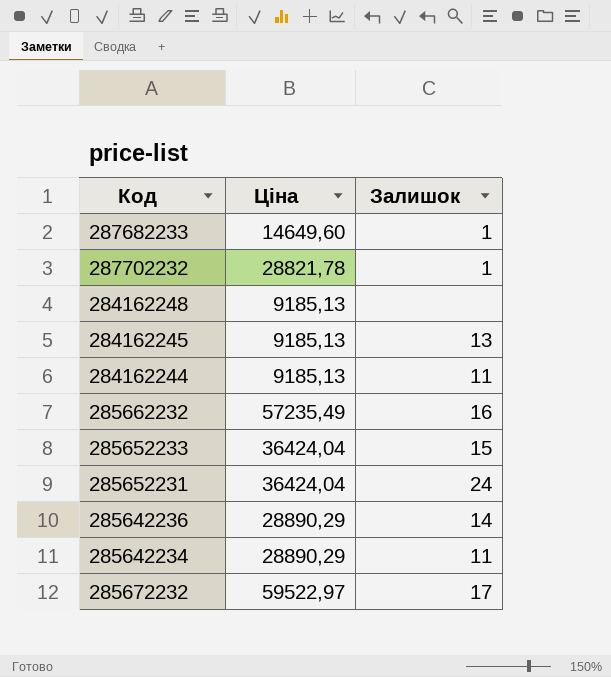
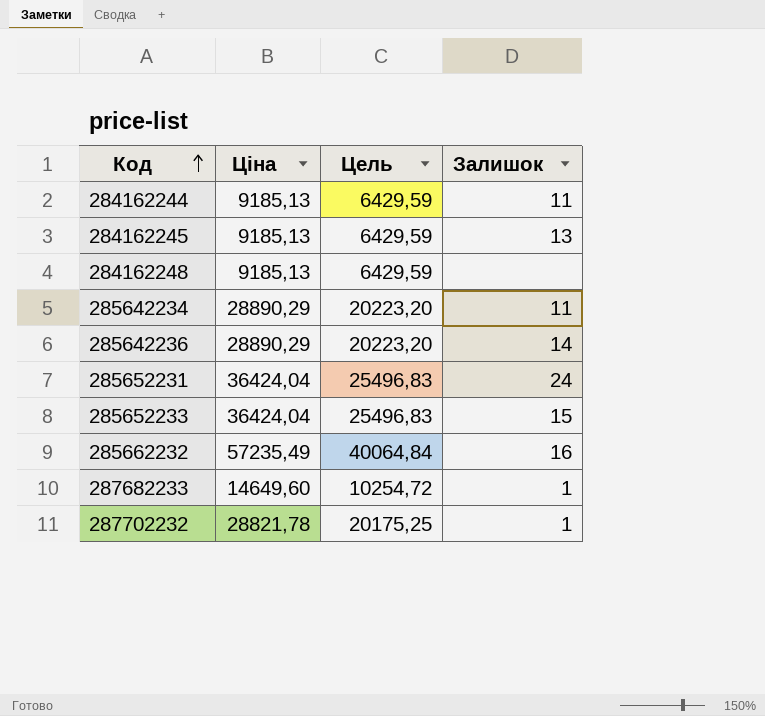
row order: none -> Код ascending
column Цель | formula: none -> [Ціна] * 0,7
row 285672232: 59522,97 | 17 -> none

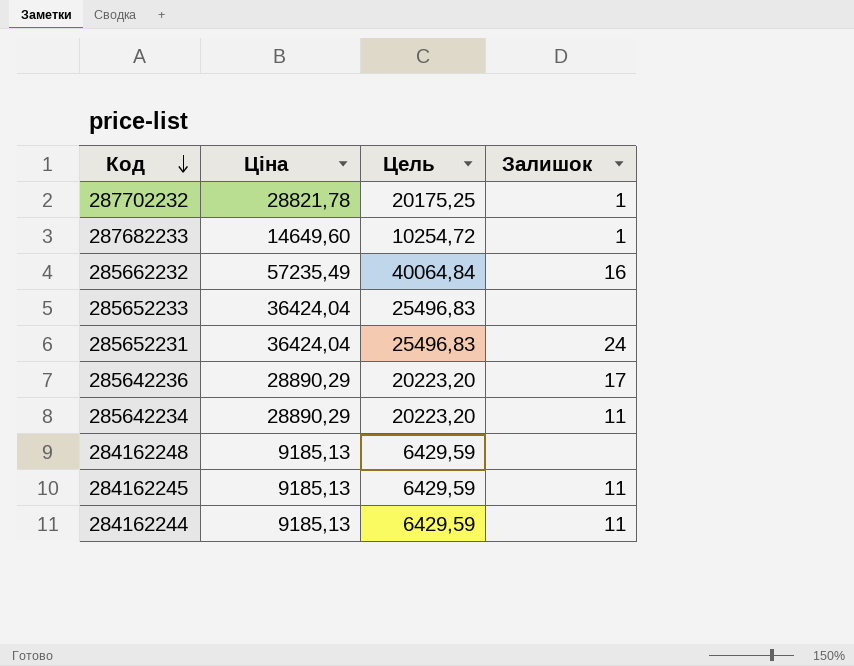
row order: Код ascending -> Код descending
285652233 | Залишок: 15 -> none
285642236 | Залишок: 14 -> 17
284162245 | Залишок: 13 -> 11

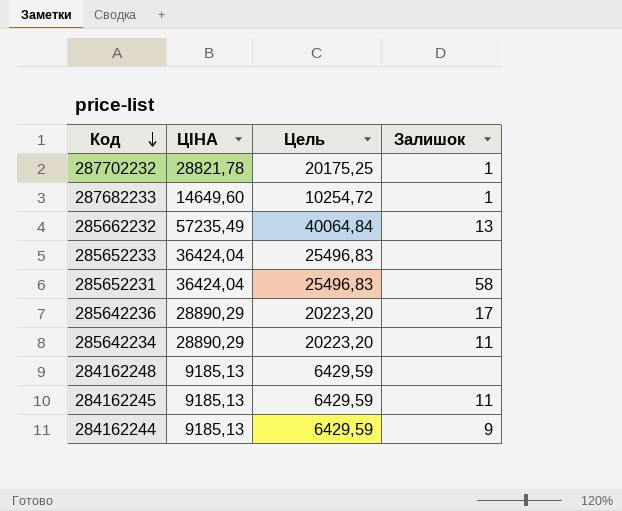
column name: Ціна -> ЦІНА
285662232 | Залишок: 16 -> 13
285652231 | Залишок: 24 -> 58
284162244 | Залишок: 11 -> 9

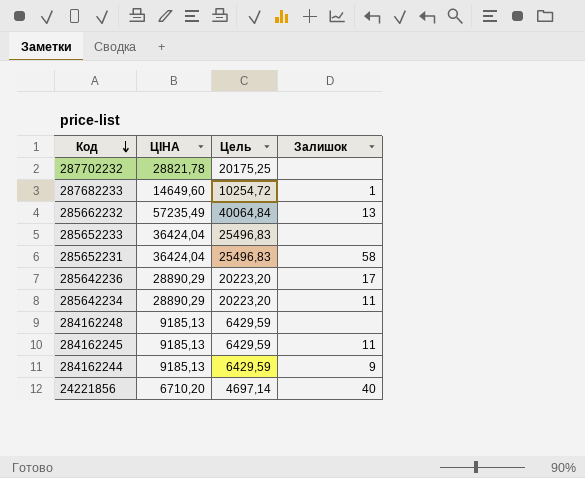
287702232 | Залишок: 1 -> none
row 24221856: none -> 6710,20 | 4697,14 | 40

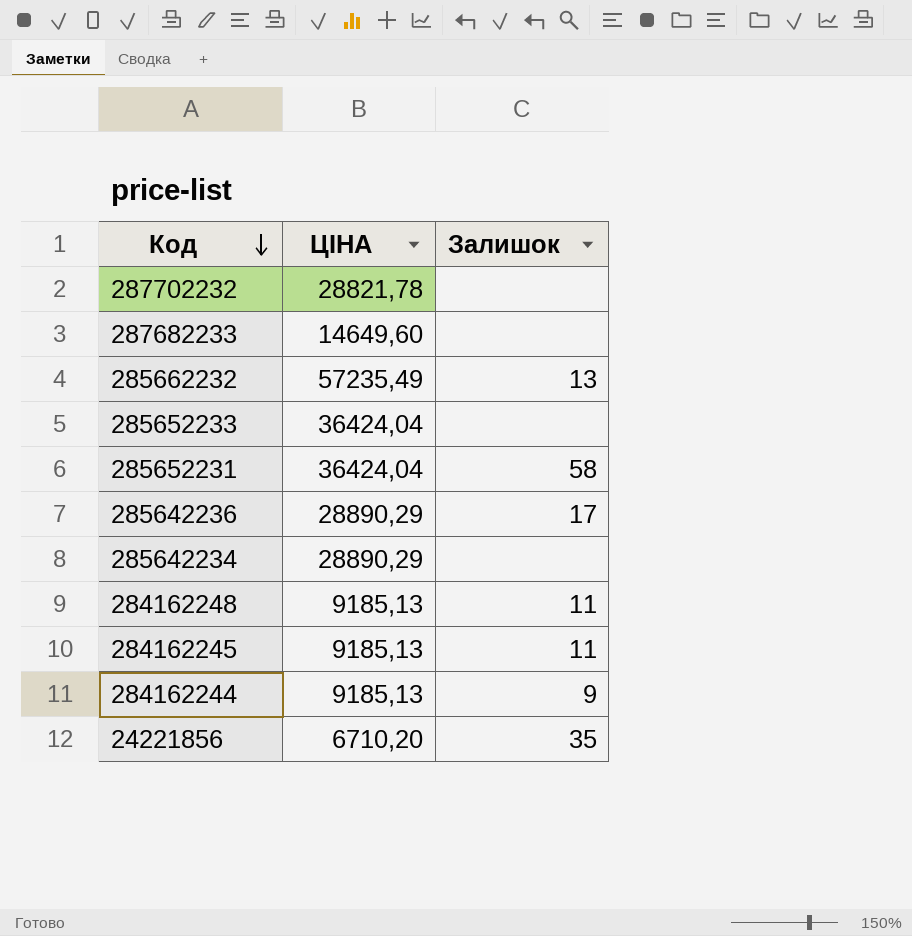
column Цель | formula: [ЦІНА] * 0,7 -> none
287682233 | Залишок: 1 -> none
285642234 | Залишок: 11 -> none
284162248 | Залишок: none -> 11
24221856 | Залишок: 40 -> 35

